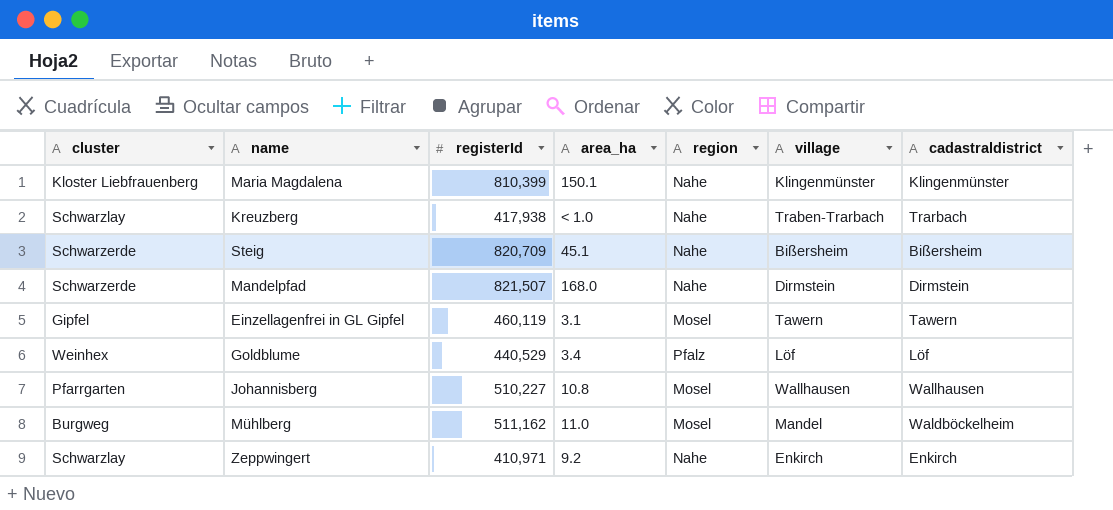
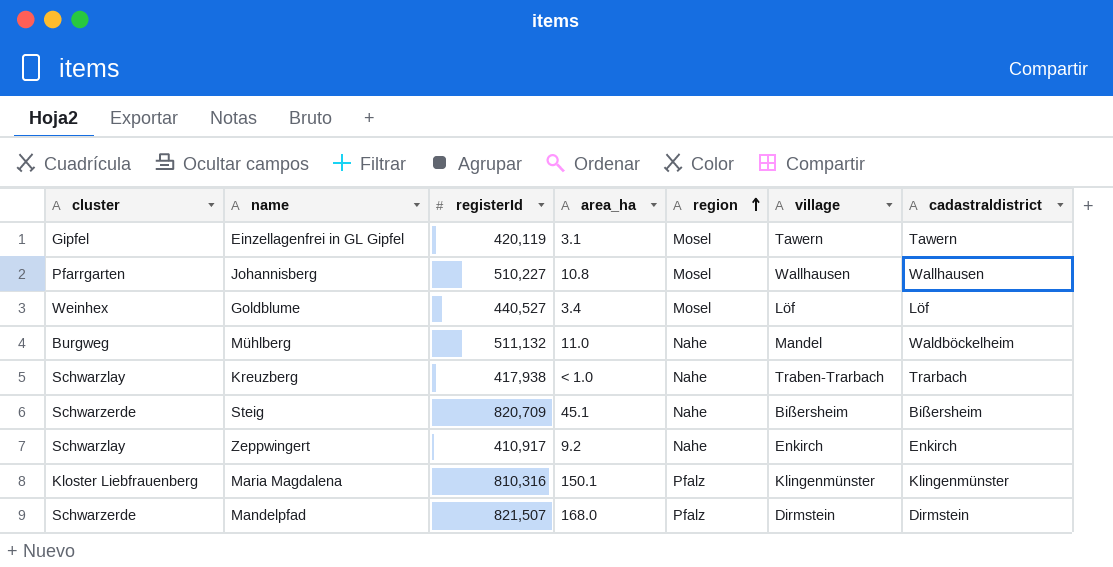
row order: none -> region ascending
Einzellagenfrei in GL Gipfel | registerId: 460,119 -> 420,119
Goldblume | registerId: 440,529 -> 440,527
Goldblume | region: Pfalz -> Mosel
Mühlberg | registerId: 511,162 -> 511,132
Mühlberg | region: Mosel -> Nahe
Zeppwingert | registerId: 410,971 -> 410,917
Maria Magdalena | registerId: 810,399 -> 810,316
Maria Magdalena | region: Nahe -> Pfalz
Mandelpfad | region: Nahe -> Pfalz

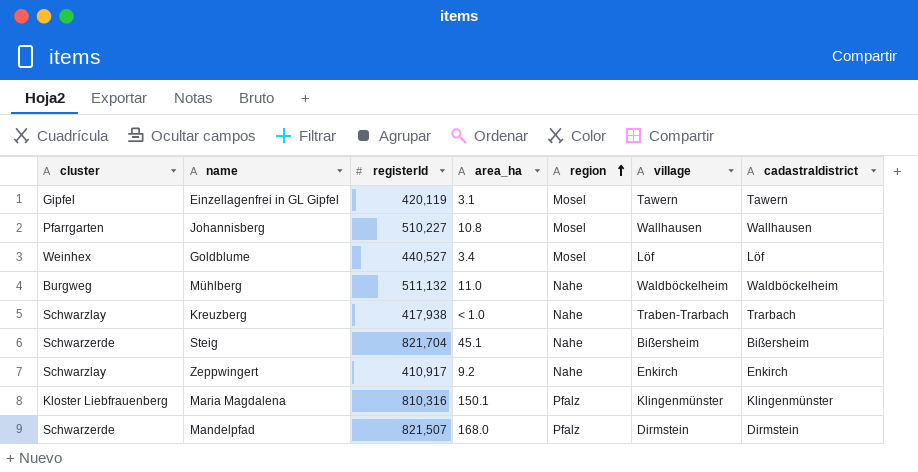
Mühlberg | village: Mandel -> Waldböckelheim
Steig | registerId: 820,709 -> 821,704

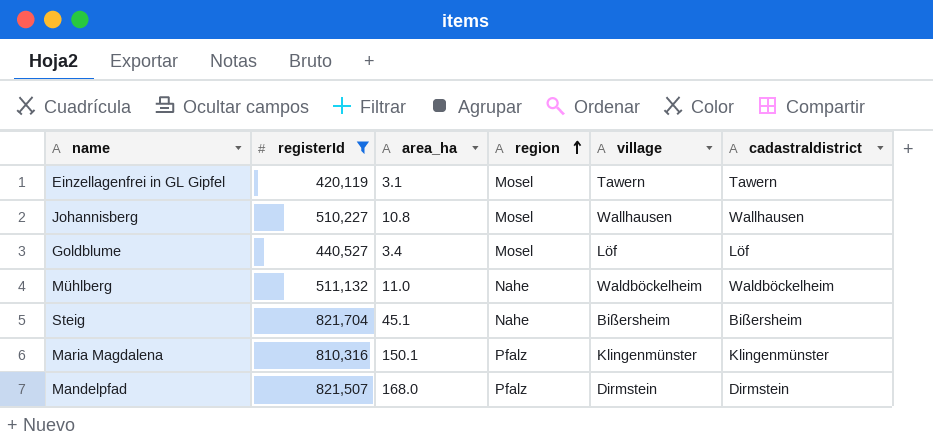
filter: none -> registerId >= 420,119
column cluster | position: 1 -> none

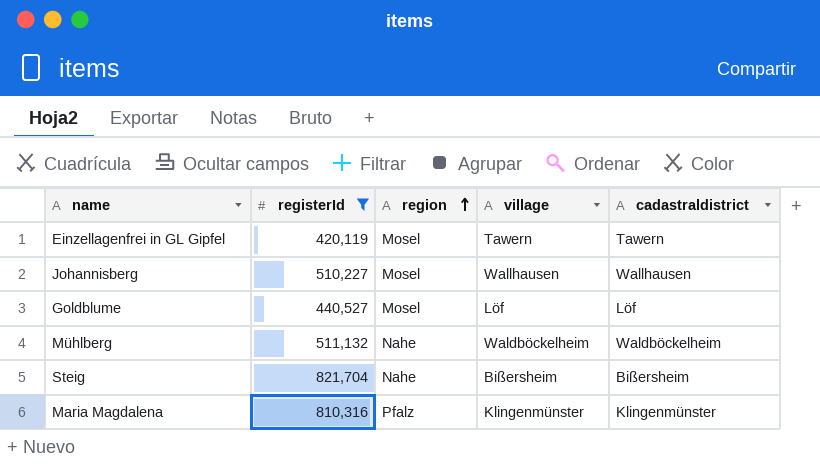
column area_ha | position: 3 -> none
row Mandelpfad: 821,507 | 168.0 | Pfalz | Dirmstein | Dirmstein -> none

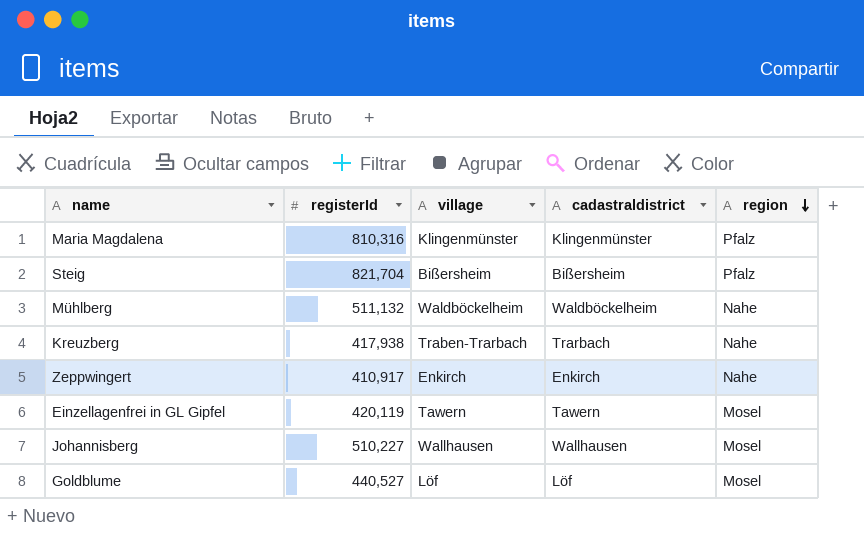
filter: registerId >= 420,119 -> none
row order: region ascending -> region descending
column region | position: 3 -> 5
Steig | region: Nahe -> Pfalz

